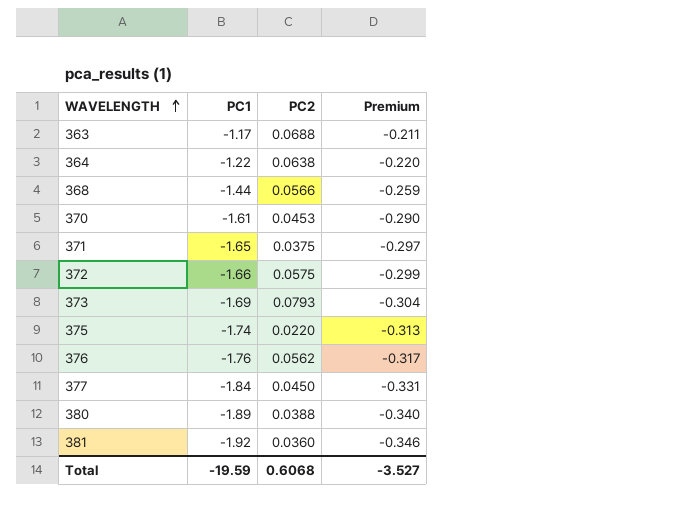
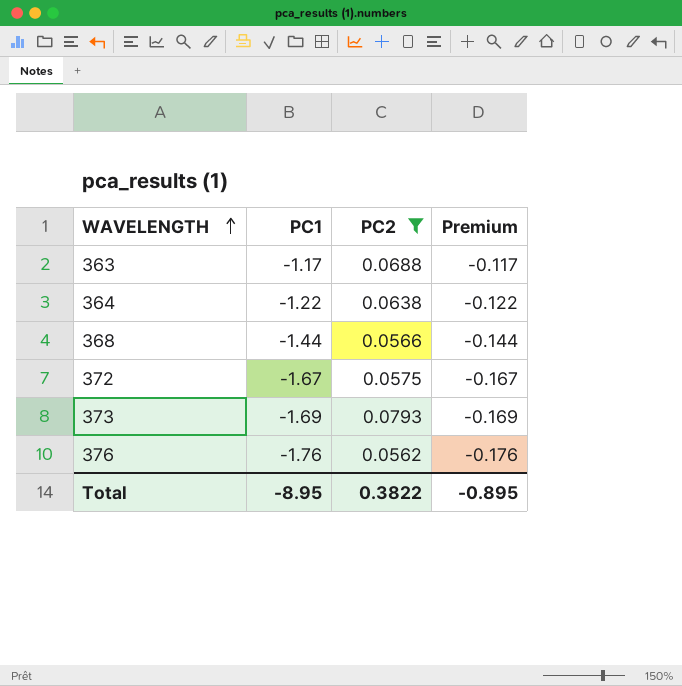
filter: none -> PC2 >= 0.0562
column Premium | formula: [PC1] * 0.18 -> [PC1] * 0.1
372 | PC1: -1.66 -> -1.67
Total | PC1: -19.59 -> -8.95
Total | PC2: 0.6068 -> 0.3822
Total | Premium: -3.527 -> -0.895

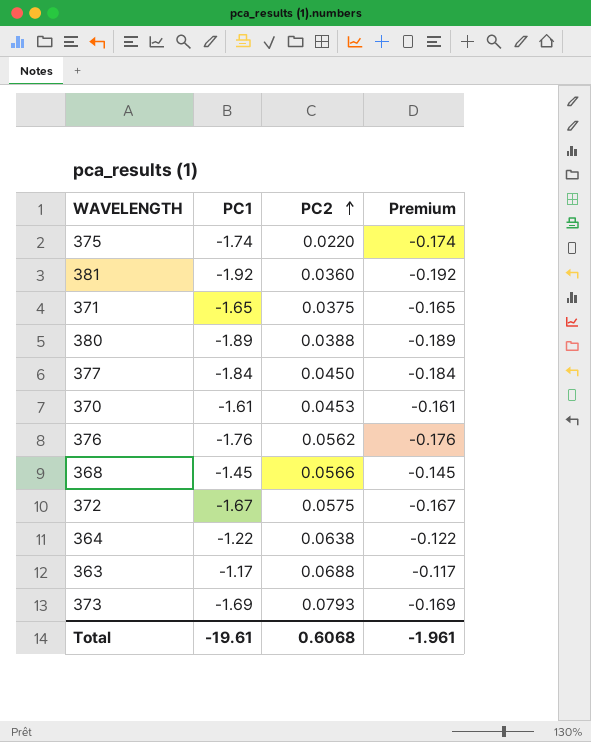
filter: PC2 >= 0.0562 -> none
row order: WAVELENGTH ascending -> PC2 ascending
368 | PC1: -1.44 -> -1.45
368 | Premium: -0.144 -> -0.145
Total | PC1: -8.95 -> -19.61
Total | PC2: 0.3822 -> 0.6068
Total | Premium: -0.895 -> -1.961

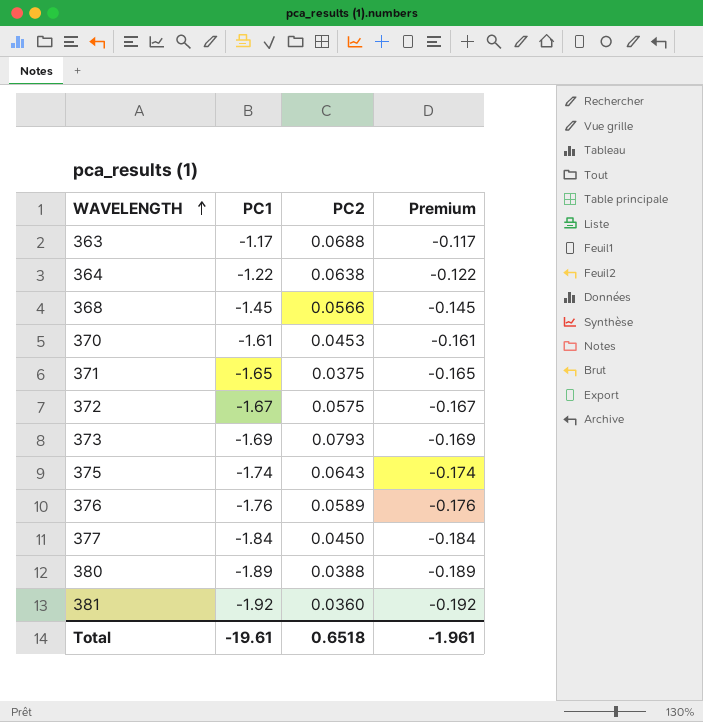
row order: PC2 ascending -> WAVELENGTH ascending
375 | PC2: 0.0220 -> 0.0643
376 | PC2: 0.0562 -> 0.0589
Total | PC2: 0.6068 -> 0.6518

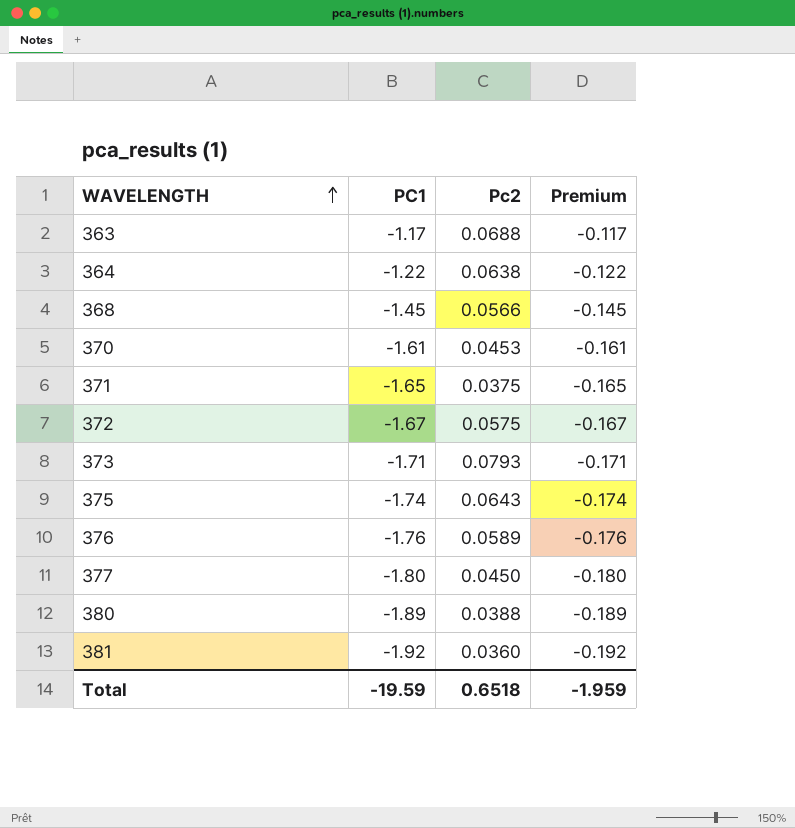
column name: PC2 -> Pc2
373 | PC1: -1.69 -> -1.71
373 | Premium: -0.169 -> -0.171
377 | PC1: -1.84 -> -1.80
377 | Premium: -0.184 -> -0.180
Total | PC1: -19.61 -> -19.59
Total | Premium: -1.961 -> -1.959

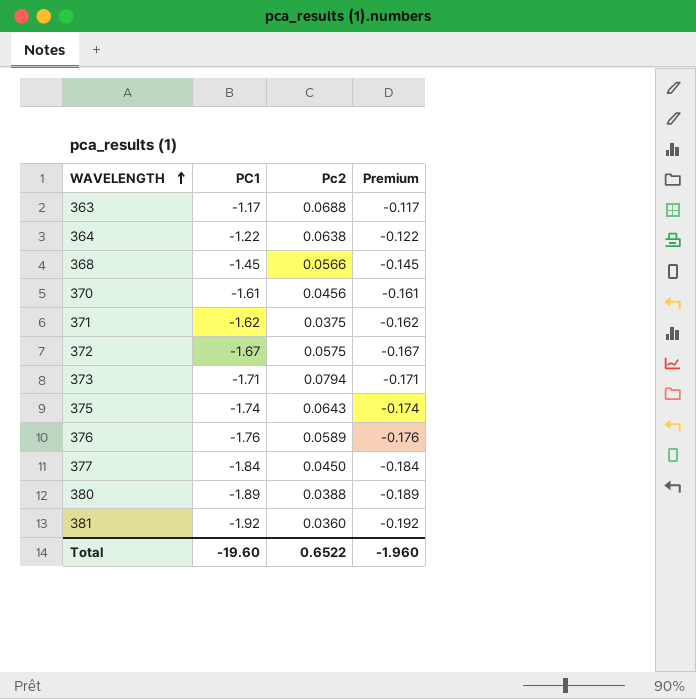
370 | Pc2: 0.0453 -> 0.0456
371 | PC1: -1.65 -> -1.62
371 | Premium: -0.165 -> -0.162
373 | Pc2: 0.0793 -> 0.0794
377 | PC1: -1.80 -> -1.84
377 | Premium: -0.180 -> -0.184
Total | PC1: -19.59 -> -19.60
Total | Pc2: 0.6518 -> 0.6522
Total | Premium: -1.959 -> -1.960

